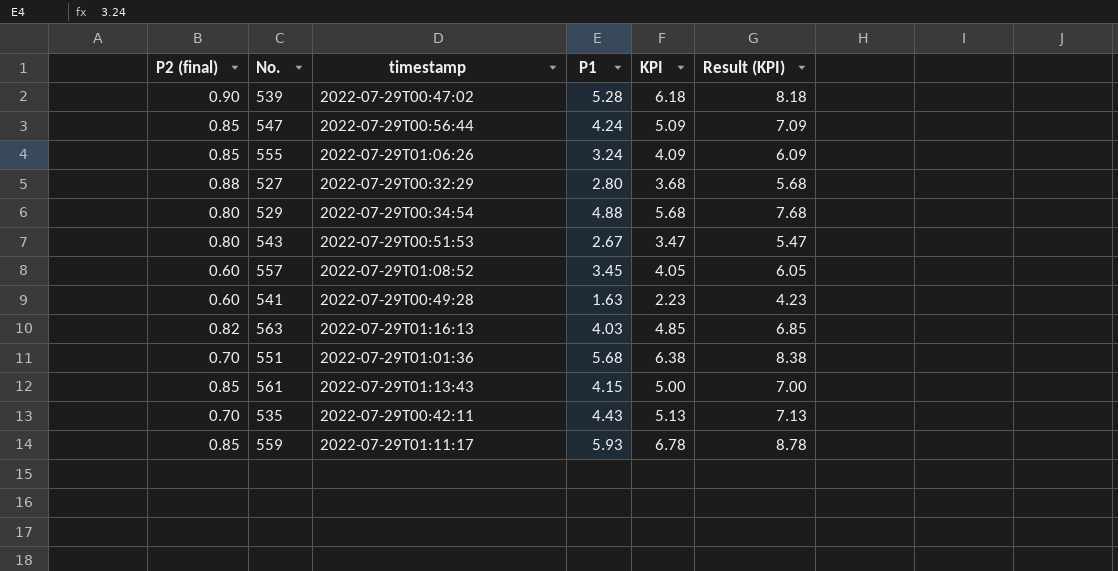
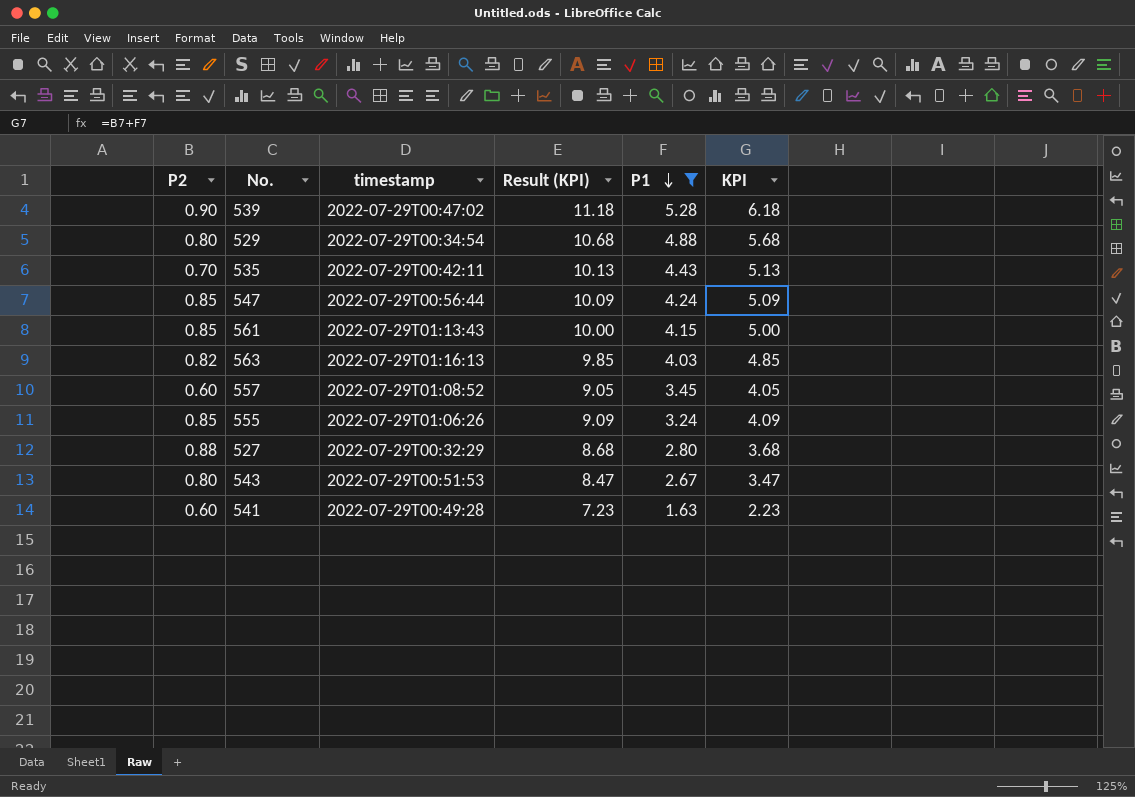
filter: none -> P1 <= 5.28
row order: none -> P1 descending
column name: P2 (final) -> P2
column Result (KPI) | formula: [KPI] + 2 -> [KPI] + 5
column Result (KPI) | position: 6 -> 4

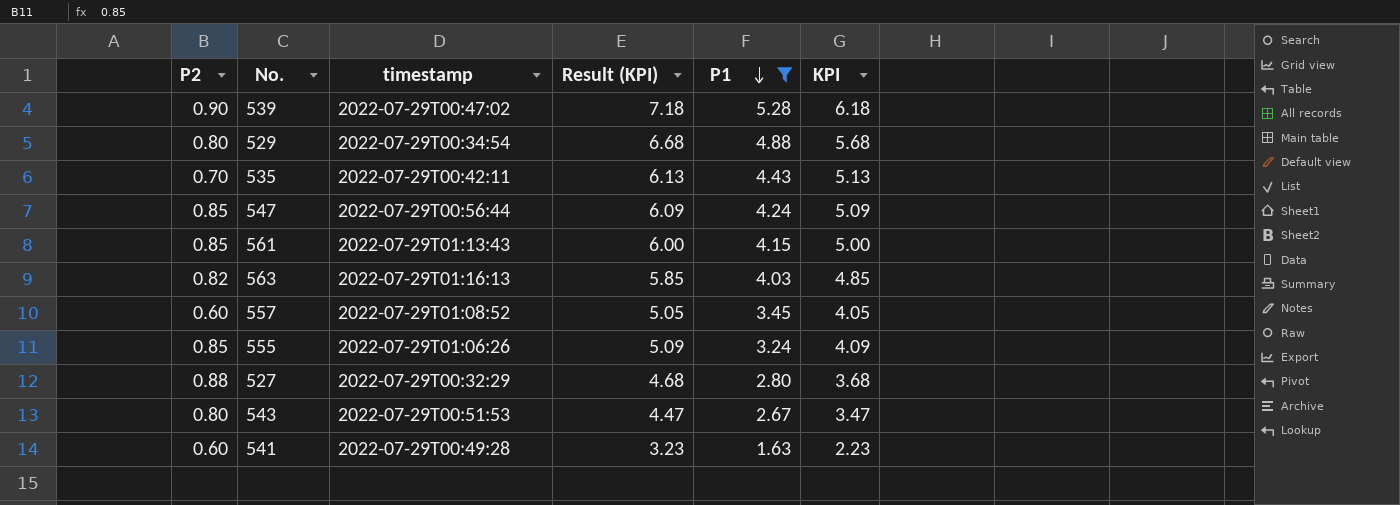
column Result (KPI) | formula: [KPI] + 5 -> [KPI] + 1

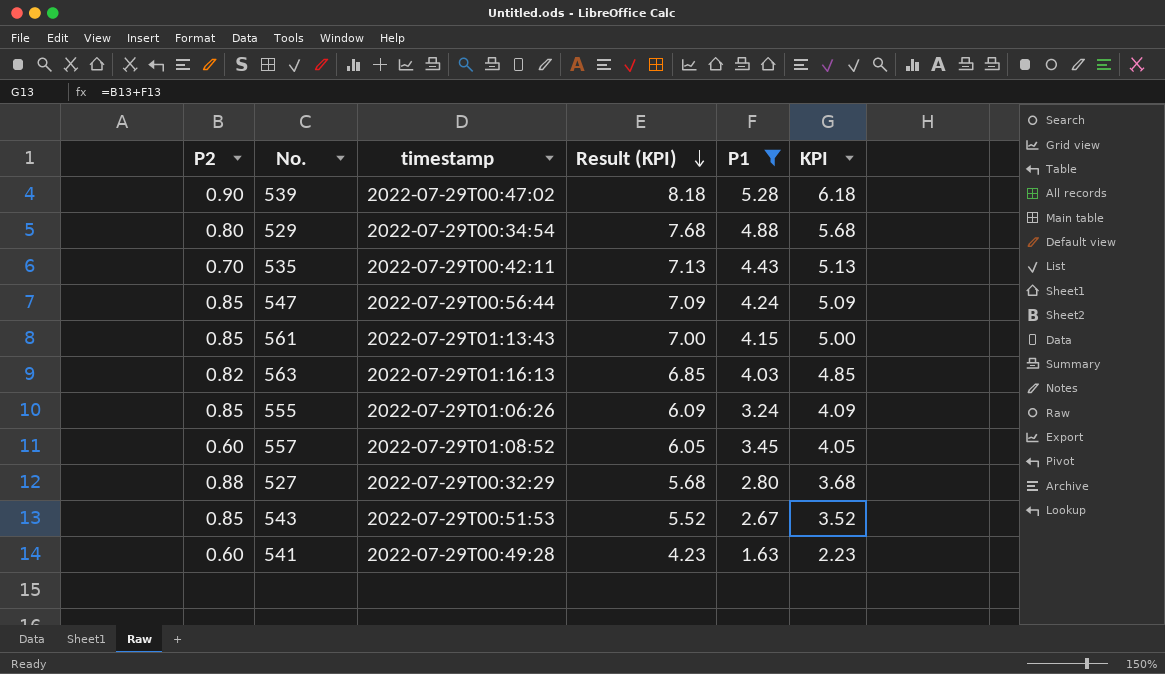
row order: P1 descending -> Result (KPI) descending
column Result (KPI) | formula: [KPI] + 1 -> [KPI] + 2
543 | P2: 0.80 -> 0.85
543 | KPI: 3.47 -> 3.52

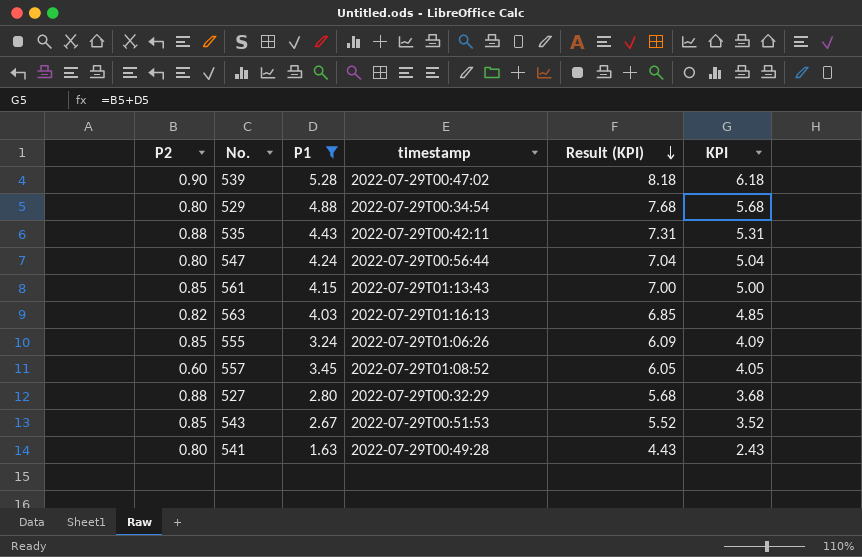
column P1 | position: 5 -> 3
535 | P2: 0.70 -> 0.88
535 | Result (KPI): 7.13 -> 7.31
535 | KPI: 5.13 -> 5.31
547 | P2: 0.85 -> 0.80
547 | Result (KPI): 7.09 -> 7.04
547 | KPI: 5.09 -> 5.04
541 | P2: 0.60 -> 0.80
541 | Result (KPI): 4.23 -> 4.43
541 | KPI: 2.23 -> 2.43

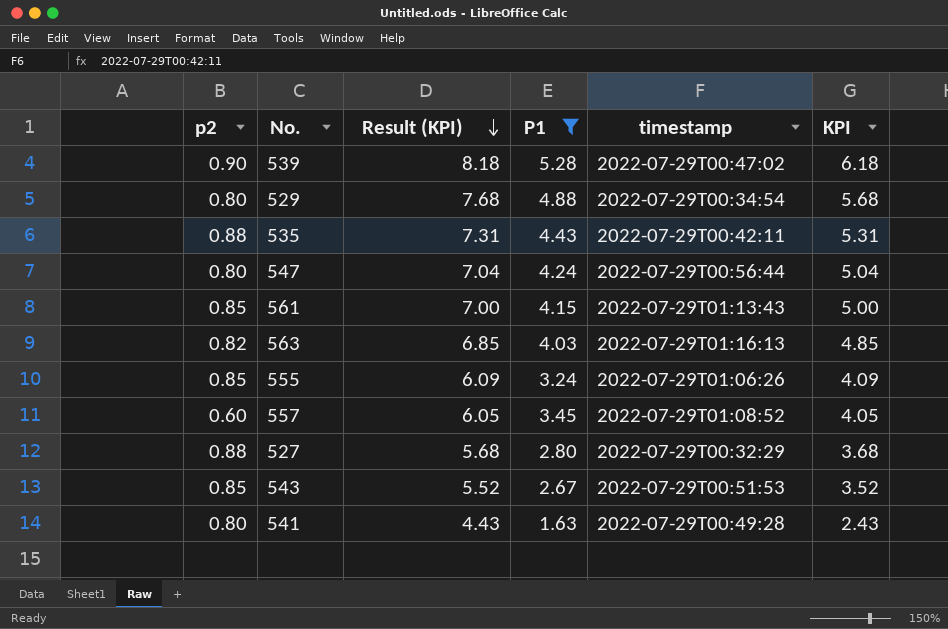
column name: P2 -> p2
column Result (KPI) | position: 5 -> 3

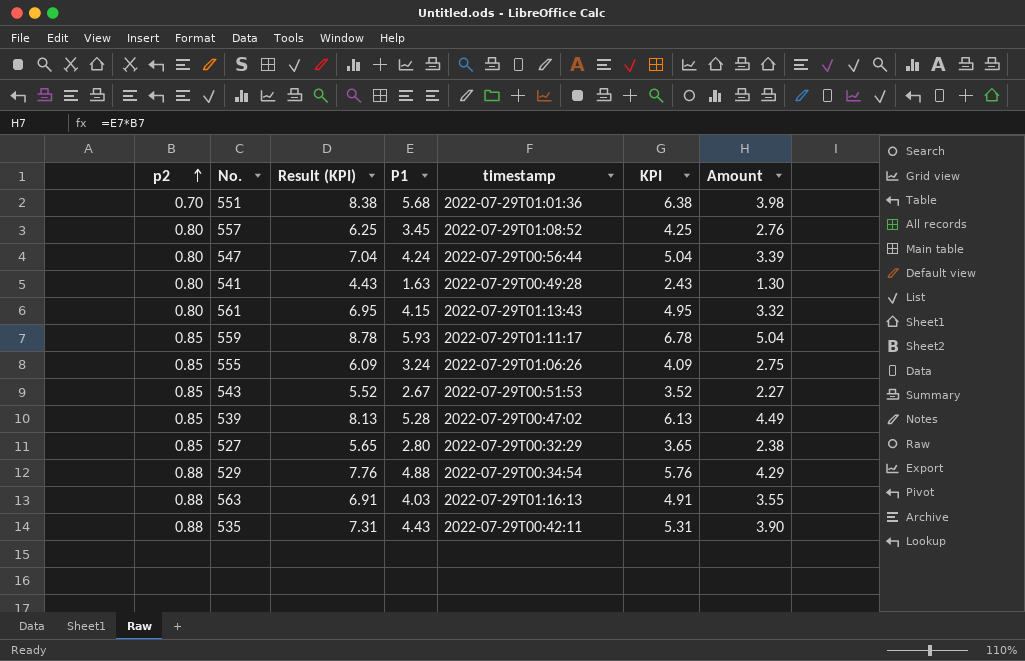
filter: P1 <= 5.28 -> none
row order: Result (KPI) descending -> p2 ascending
column Amount | formula: none -> [p2] * [P1]
557 | p2: 0.60 -> 0.80
557 | Result (KPI): 6.05 -> 6.25
557 | KPI: 4.05 -> 4.25
561 | p2: 0.85 -> 0.80
561 | Result (KPI): 7.00 -> 6.95
561 | KPI: 5.00 -> 4.95
539 | p2: 0.90 -> 0.85
539 | Result (KPI): 8.18 -> 8.13
539 | KPI: 6.18 -> 6.13
527 | p2: 0.88 -> 0.85
527 | Result (KPI): 5.68 -> 5.65
527 | KPI: 3.68 -> 3.65
529 | p2: 0.80 -> 0.88
529 | Result (KPI): 7.68 -> 7.76
529 | KPI: 5.68 -> 5.76
563 | p2: 0.82 -> 0.88
563 | Result (KPI): 6.85 -> 6.91
563 | KPI: 4.85 -> 4.91

